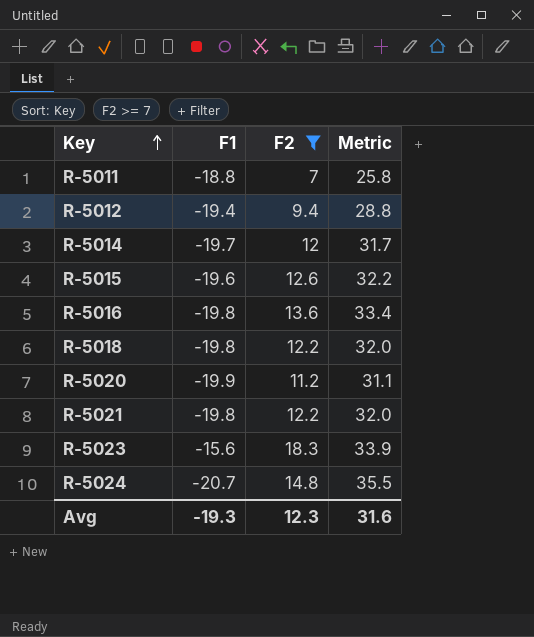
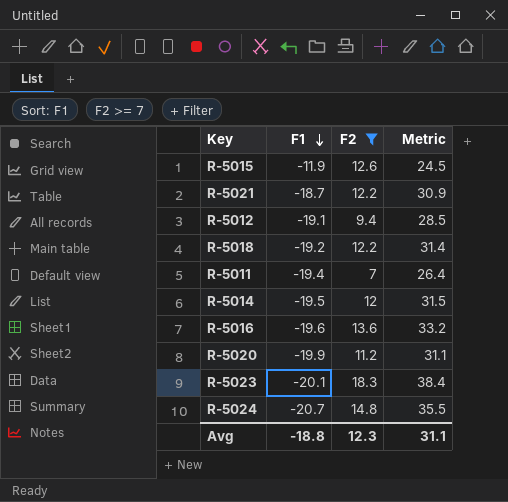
row order: Key ascending -> F1 descending
R-5015 | F1: -19.6 -> -11.9
R-5015 | Metric: 32.2 -> 24.5
R-5021 | F1: -19.8 -> -18.7
R-5021 | Metric: 32.0 -> 30.9
R-5012 | F1: -19.4 -> -19.1
R-5012 | Metric: 28.8 -> 28.5
R-5018 | F1: -19.8 -> -19.2
R-5018 | Metric: 32.0 -> 31.4
R-5011 | F1: -18.8 -> -19.4
R-5011 | Metric: 25.8 -> 26.4
R-5014 | F1: -19.7 -> -19.5
R-5014 | Metric: 31.7 -> 31.5
R-5016 | F1: -19.8 -> -19.6
R-5016 | Metric: 33.4 -> 33.2
R-5023 | F1: -15.6 -> -20.1
R-5023 | Metric: 33.9 -> 38.4
Avg | F1: -19.3 -> -18.8
Avg | Metric: 31.6 -> 31.1

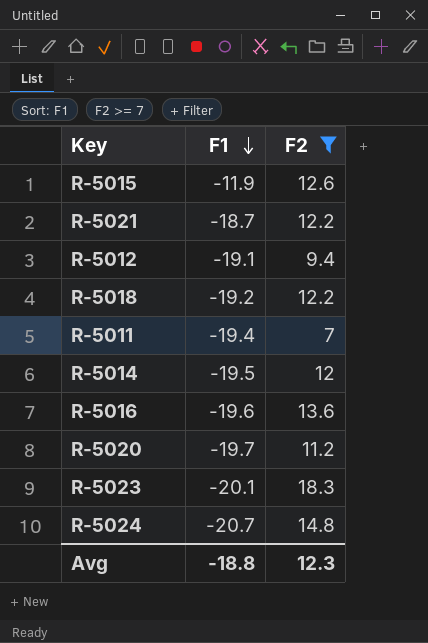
column Metric | formula: [F2] - [F1] -> none
R-5020 | F1: -19.9 -> -19.7

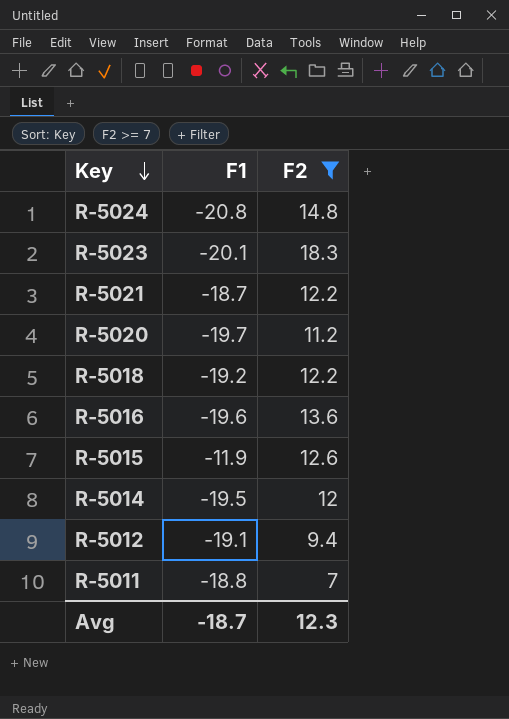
row order: F1 descending -> Key descending
R-5024 | F1: -20.7 -> -20.8
R-5011 | F1: -19.4 -> -18.8
Avg | F1: -18.8 -> -18.7

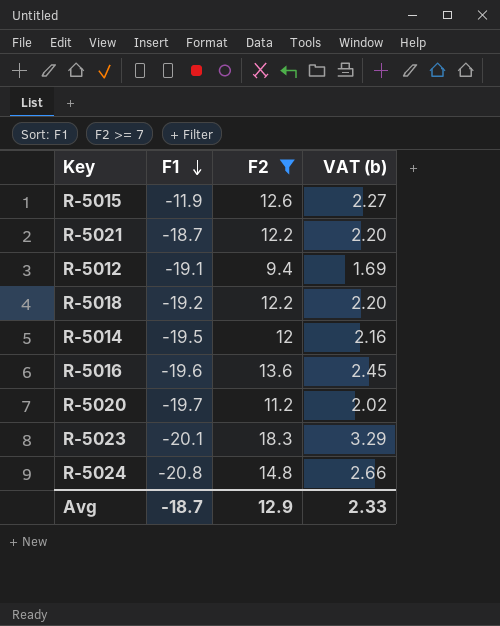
row order: Key descending -> F1 descending
column VAT (b) | formula: none -> [F2] * 0.18
row R-5011: -18.8 | 7 -> none
Avg | F2: 12.3 -> 12.9

